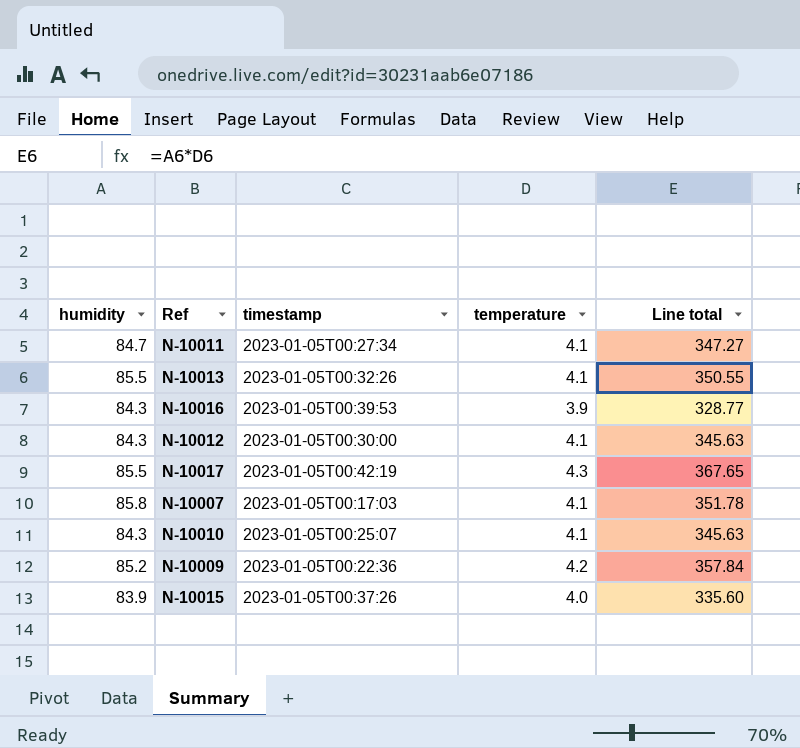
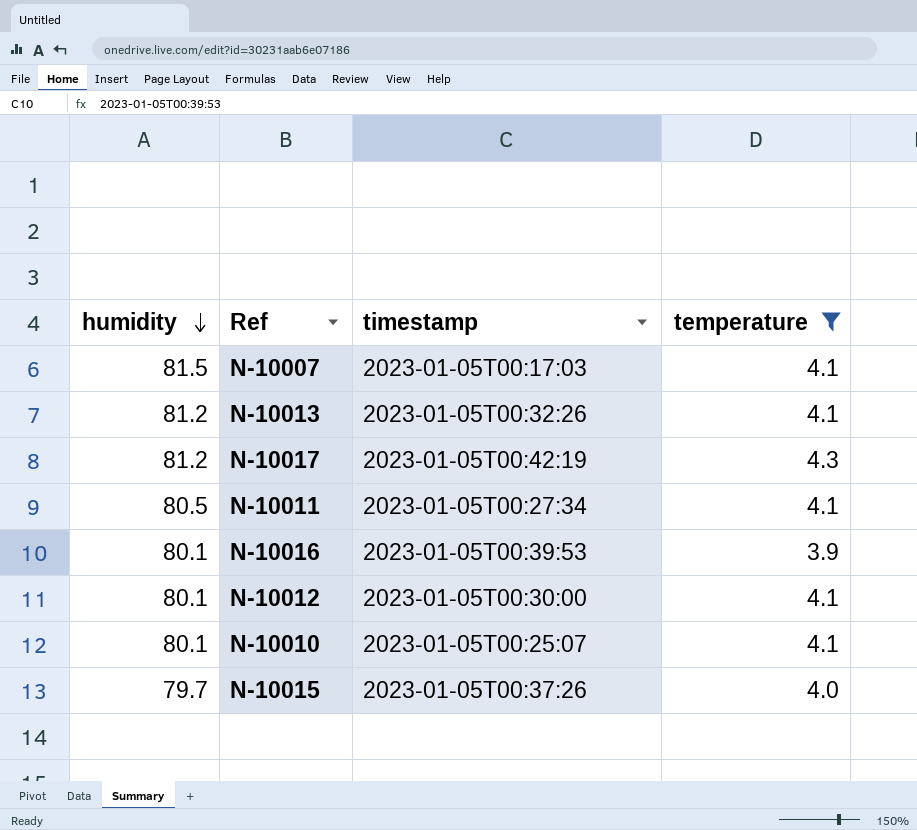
filter: none -> temperature != 4.2
row order: none -> humidity descending
column Line total | formula: [humidity] * [temperature] -> none
N-10007 | humidity: 85.8 -> 81.5
N-10013 | humidity: 85.5 -> 81.2
N-10017 | humidity: 85.5 -> 81.2
N-10011 | humidity: 84.7 -> 80.5
N-10016 | humidity: 84.3 -> 80.1
N-10012 | humidity: 84.3 -> 80.1
N-10010 | humidity: 84.3 -> 80.1
N-10015 | humidity: 83.9 -> 79.7

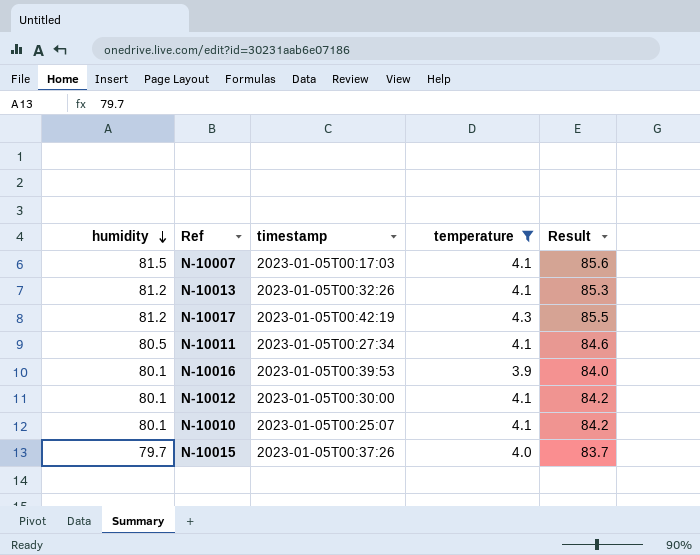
column Result | formula: none -> [humidity] + [temperature]

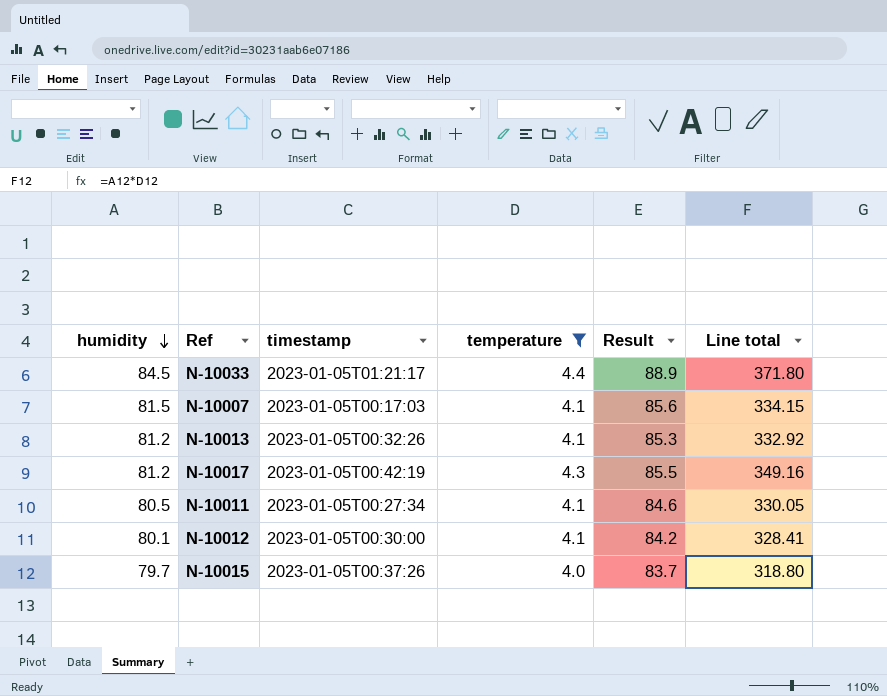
column Line total | formula: none -> [humidity] * [temperature]
row N-10016: 80.1 | 2023-01-05T00:39:53 | 3.9 | 84.0 -> none
row N-10010: 80.1 | 2023-01-05T00:25:07 | 4.1 | 84.2 -> none
row N-10033: none -> 84.5 | 2023-01-05T01:21:17 | 4.4 | 88.9 | 371.80

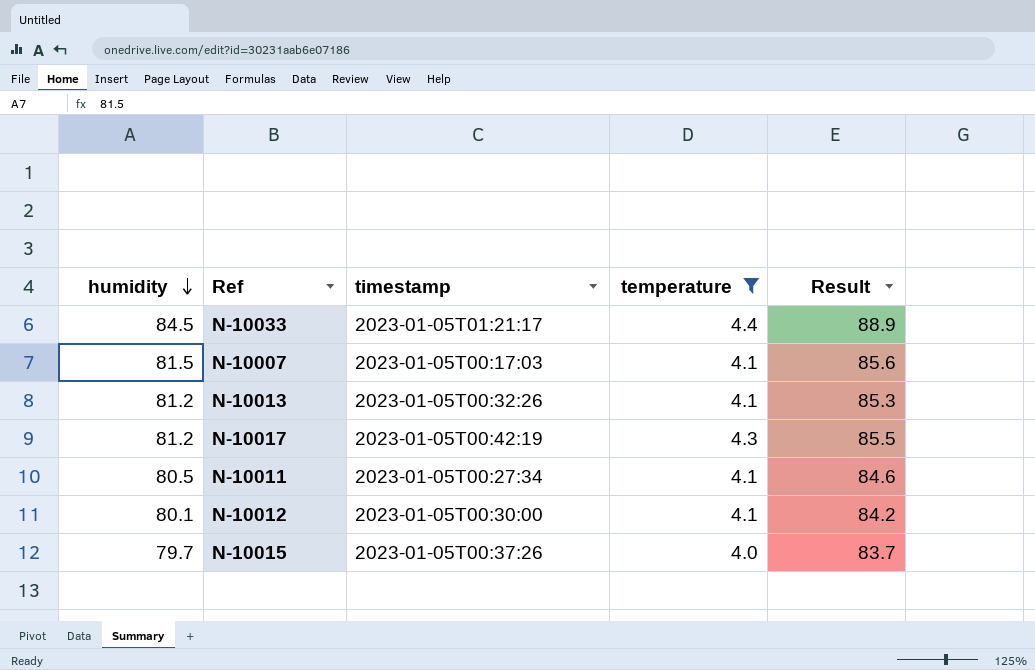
column Line total | formula: [humidity] * [temperature] -> none

